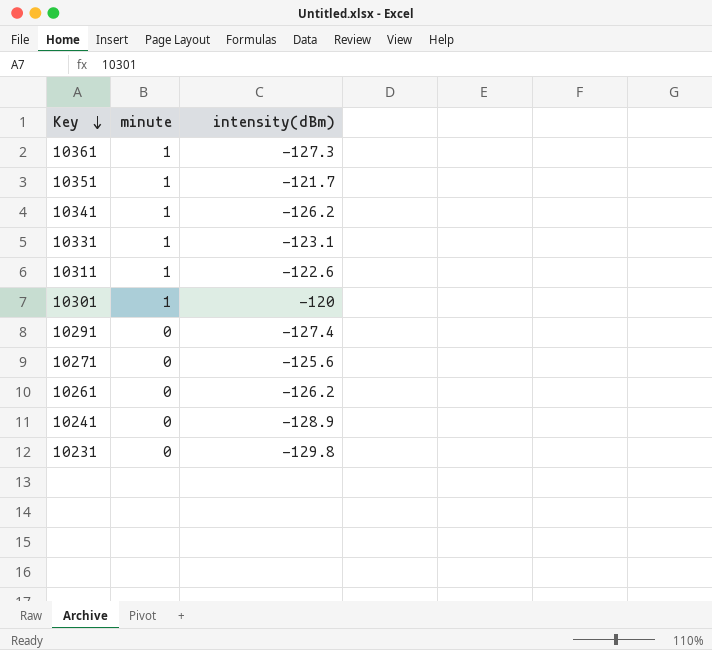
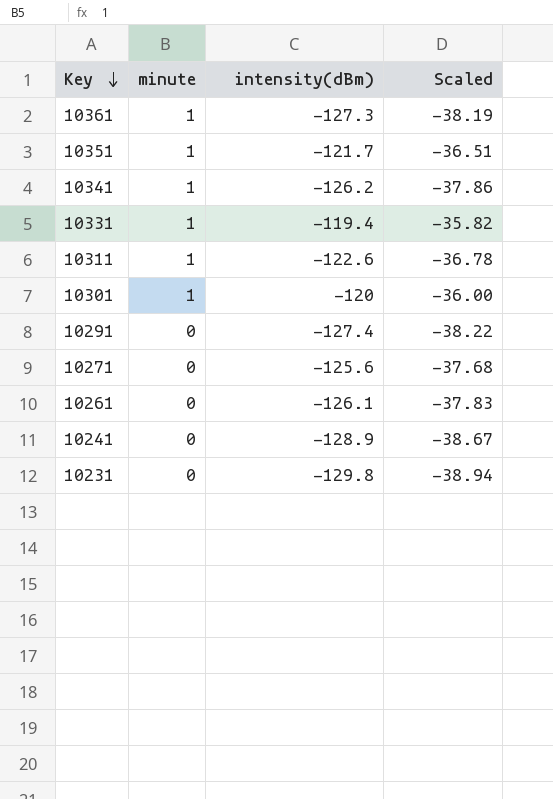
column Scaled | formula: none -> [intensity(dBm)] * 0.3
10331 | intensity(dBm): -123.1 -> -119.4
10261 | intensity(dBm): -126.2 -> -126.1

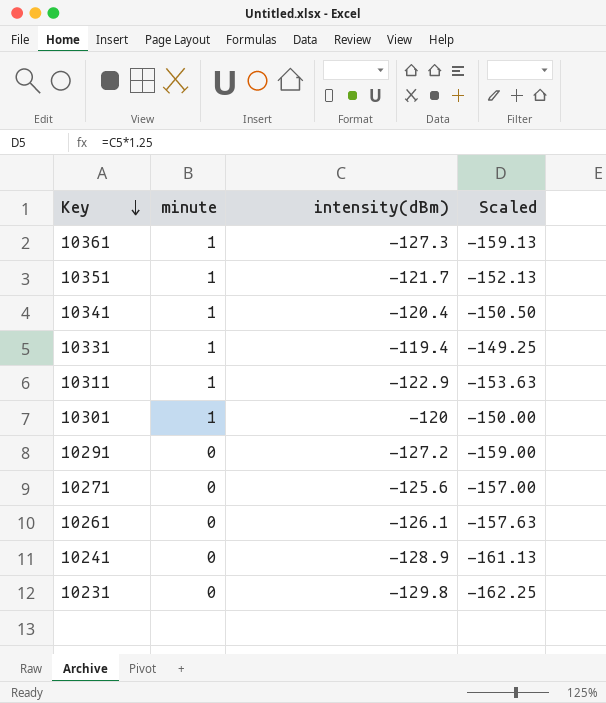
column Scaled | formula: [intensity(dBm)] * 0.3 -> [intensity(dBm)] * 1.25
10341 | intensity(dBm): -126.2 -> -120.4
10311 | intensity(dBm): -122.6 -> -122.9
10291 | intensity(dBm): -127.4 -> -127.2

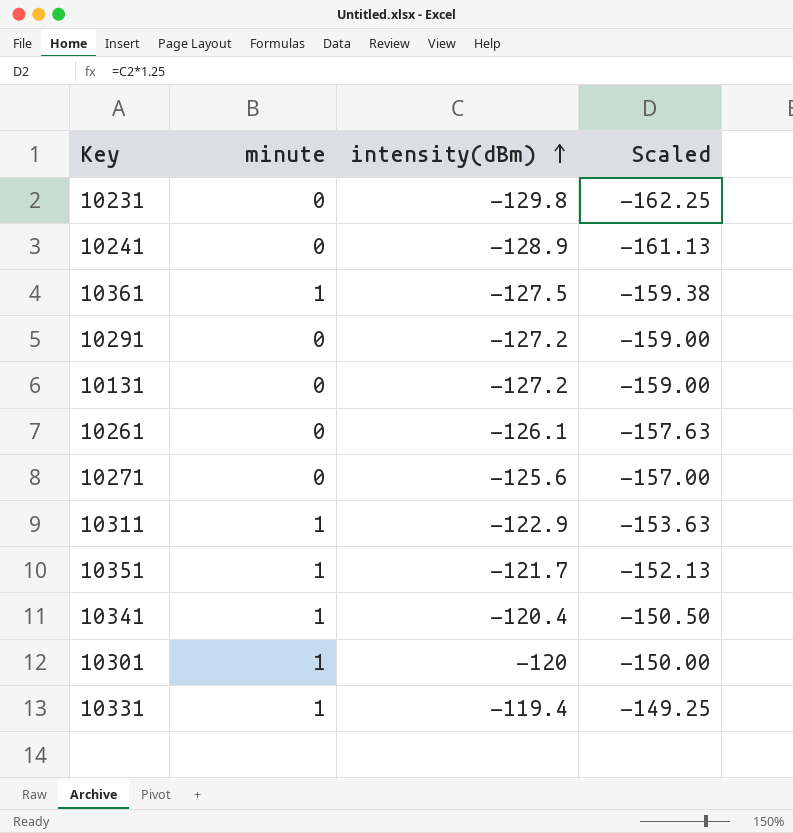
row order: Key descending -> intensity(dBm) ascending
10361 | intensity(dBm): -127.3 -> -127.5
10361 | Scaled: -159.13 -> -159.38
row 10131: none -> 0 | -127.2 | -159.00

